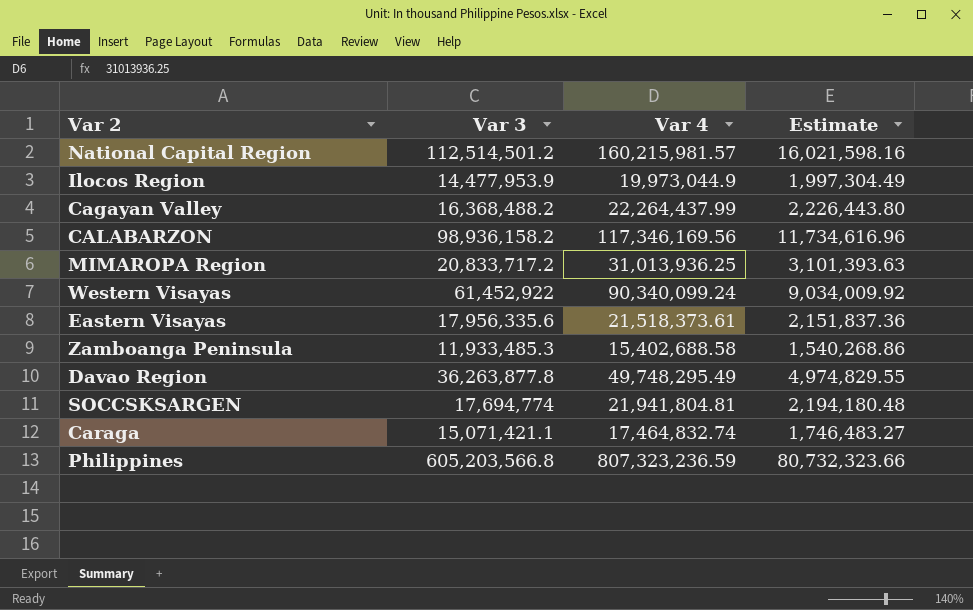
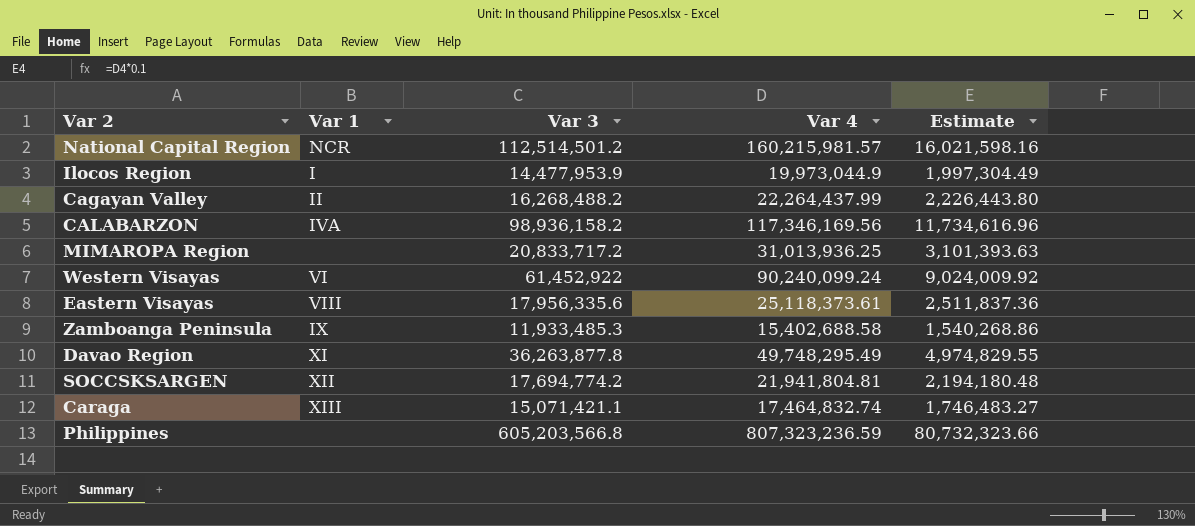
column Var 1 | position: none -> 2
Cagayan Valley | Var 3: 16,368,488.2 -> 16,268,488.2
Western Visayas | Var 4: 90,340,099.24 -> 90,240,099.24
Western Visayas | Estimate: 9,034,009.92 -> 9,024,009.92
Eastern Visayas | Var 4: 21,518,373.61 -> 25,118,373.61
Eastern Visayas | Estimate: 2,151,837.36 -> 2,511,837.36
SOCCSKSARGEN | Var 3: 17,694,774 -> 17,694,774.2

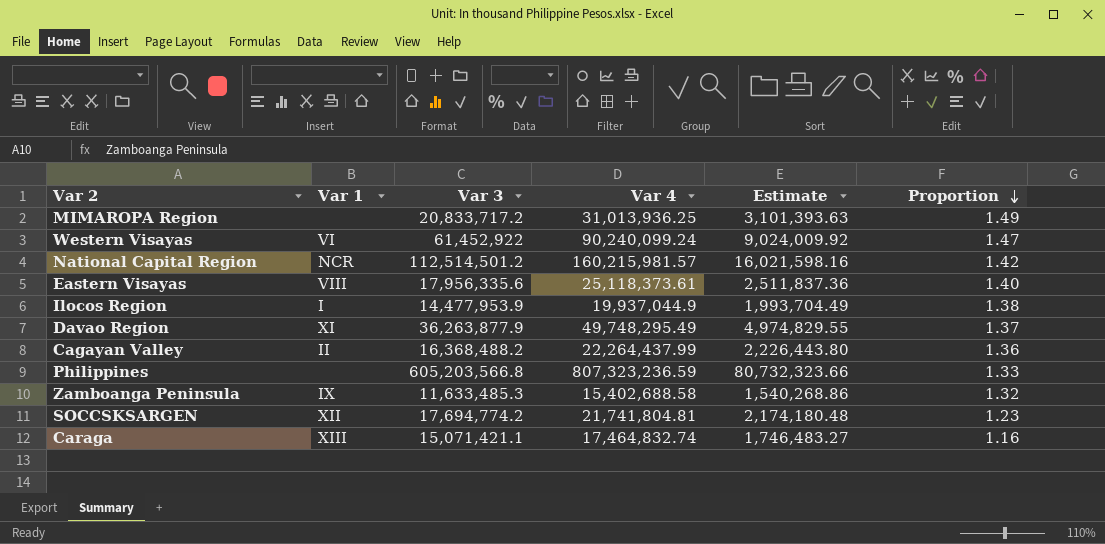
row order: none -> Proportion descending
column Proportion | formula: none -> [Var 4] / [Var 3]
row CALABARZON: IVA | 98,936,158.2 | 117,346,169.56 | 11,734,616.96 -> none
Ilocos Region | Var 4: 19,973,044.9 -> 19,937,044.9
Ilocos Region | Estimate: 1,997,304.49 -> 1,993,704.49
Davao Region | Var 3: 36,263,877.8 -> 36,263,877.9
Cagayan Valley | Var 3: 16,268,488.2 -> 16,368,488.2
Zamboanga Peninsula | Var 3: 11,933,485.3 -> 11,633,485.3
SOCCSKSARGEN | Var 4: 21,941,804.81 -> 21,741,804.81
SOCCSKSARGEN | Estimate: 2,194,180.48 -> 2,174,180.48

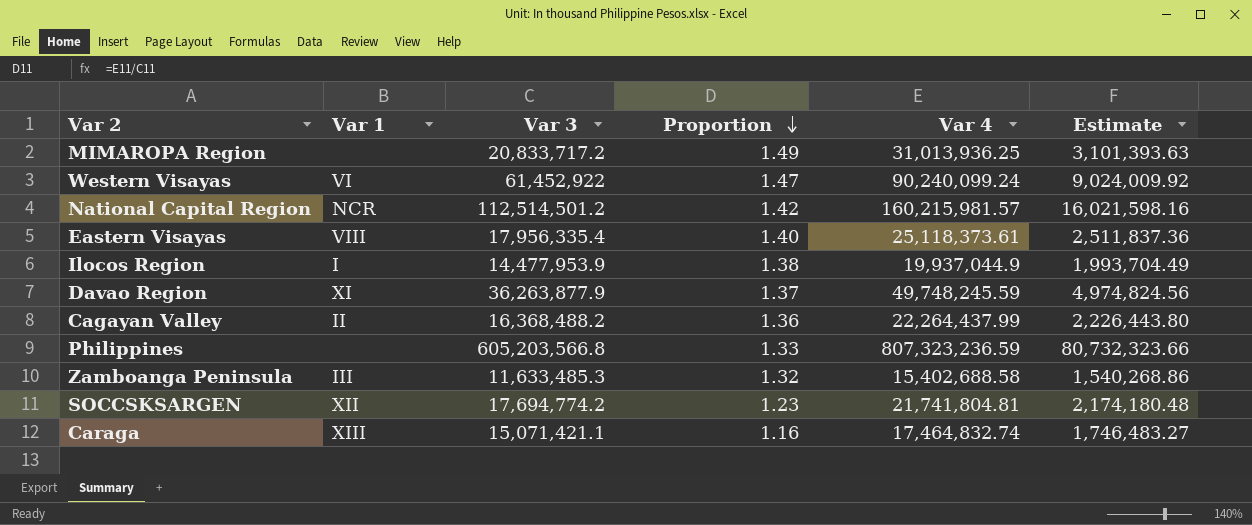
column Proportion | position: 6 -> 4
Eastern Visayas | Var 3: 17,956,335.6 -> 17,956,335.4
Davao Region | Var 4: 49,748,295.49 -> 49,748,245.59
Davao Region | Estimate: 4,974,829.55 -> 4,974,824.56
Zamboanga Peninsula | Var 1: IX -> III

